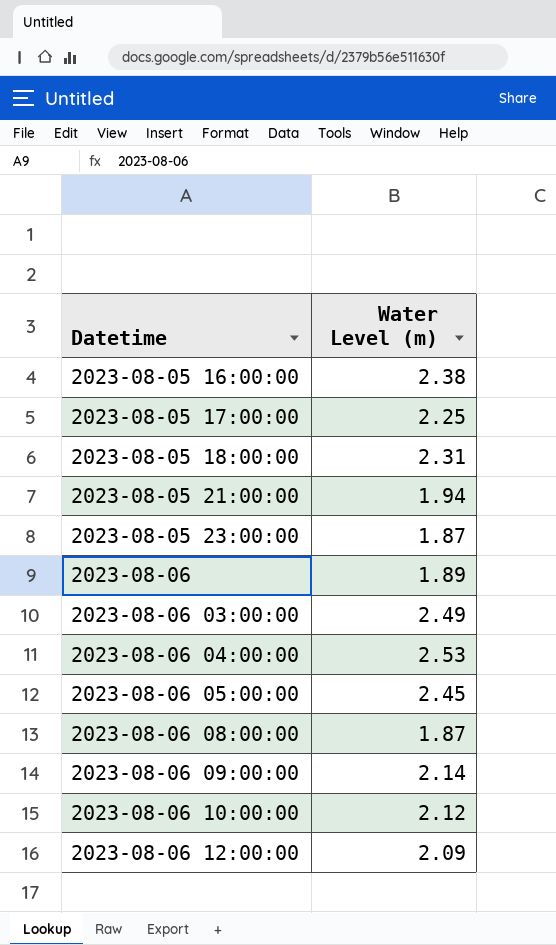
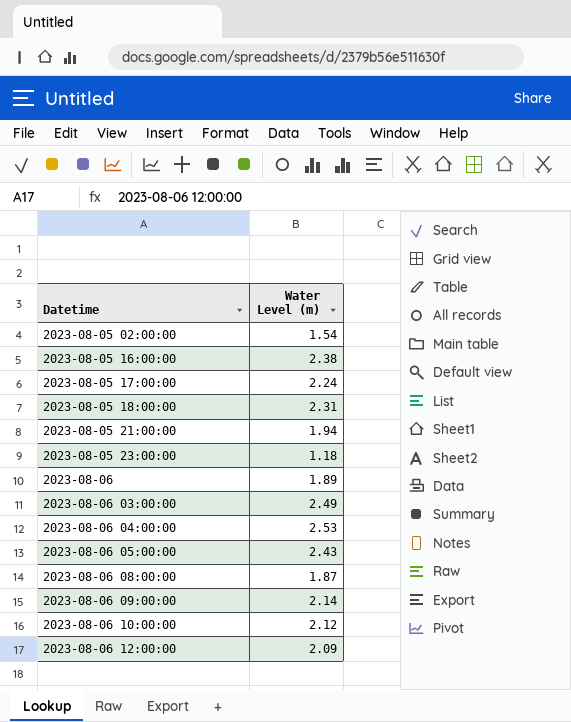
row 2023-08-05 02:00:00: none -> 1.54
2023-08-05 17:00:00 | Water Level (m): 2.25 -> 2.24
2023-08-05 23:00:00 | Water Level (m): 1.87 -> 1.18
2023-08-06 05:00:00 | Water Level (m): 2.45 -> 2.43

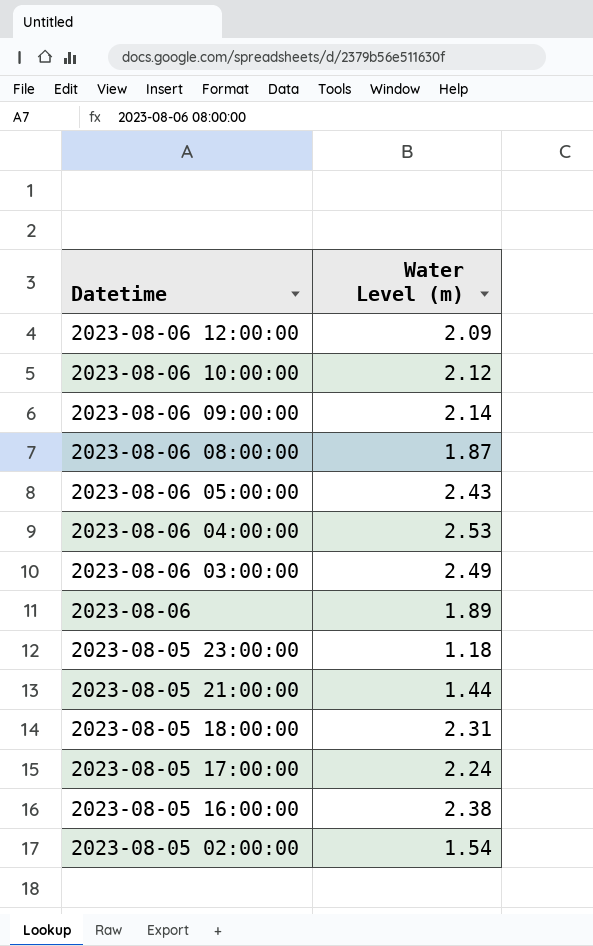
row order: Datetime ascending -> Datetime descending
2023-08-05 21:00:00 | Water Level (m): 1.94 -> 1.44

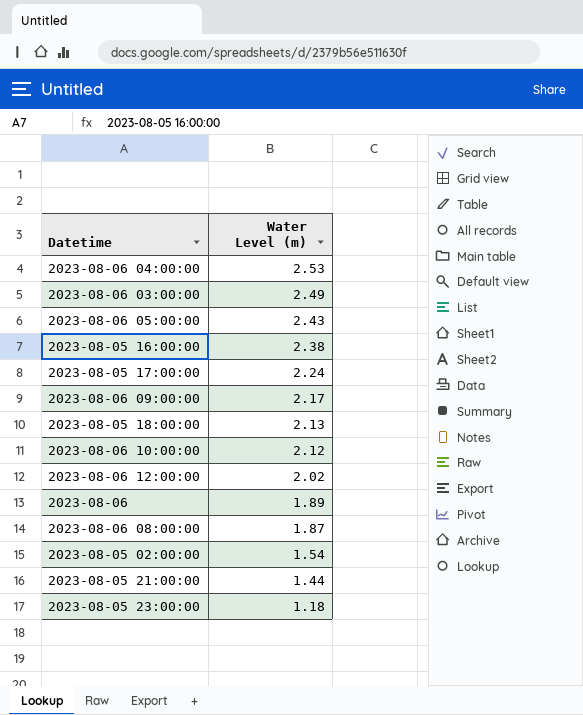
row order: Datetime descending -> Water Level (m) descending
2023-08-06 09:00:00 | Water Level (m): 2.14 -> 2.17
2023-08-05 18:00:00 | Water Level (m): 2.31 -> 2.13
2023-08-06 12:00:00 | Water Level (m): 2.09 -> 2.02

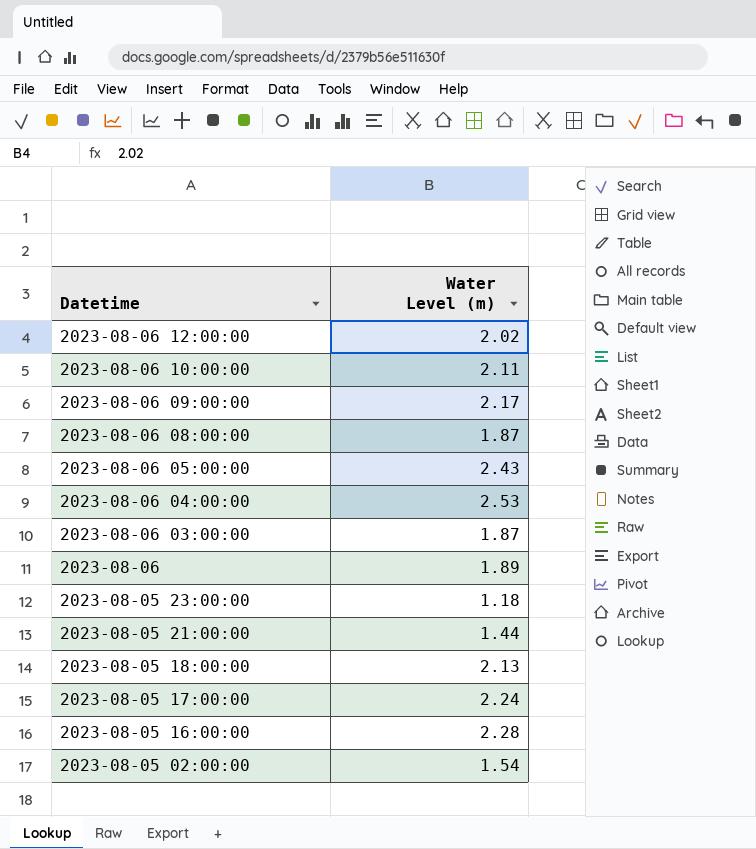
row order: Water Level (m) descending -> Datetime descending
2023-08-06 10:00:00 | Water Level (m): 2.12 -> 2.11
2023-08-06 03:00:00 | Water Level (m): 2.49 -> 1.87
2023-08-05 16:00:00 | Water Level (m): 2.38 -> 2.28

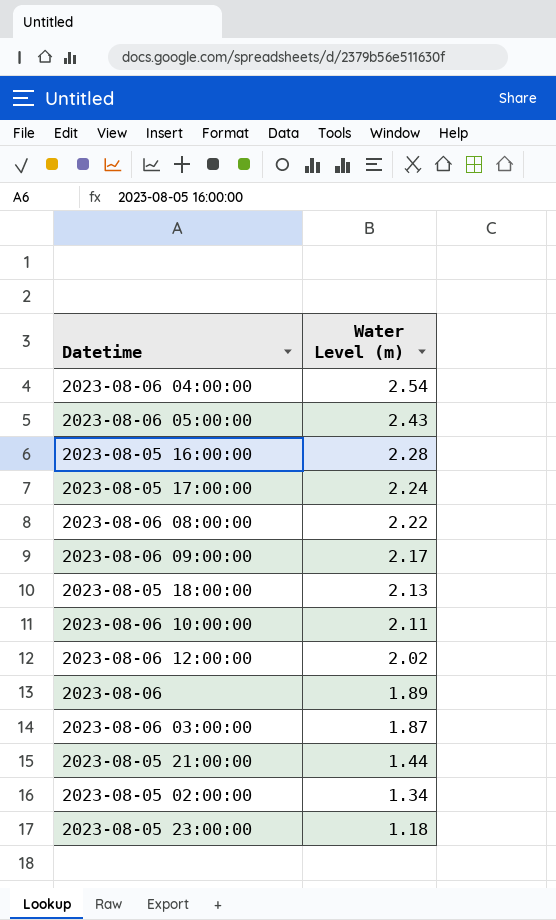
row order: Datetime descending -> Water Level (m) descending
2023-08-06 04:00:00 | Water Level (m): 2.53 -> 2.54
2023-08-06 08:00:00 | Water Level (m): 1.87 -> 2.22
2023-08-05 02:00:00 | Water Level (m): 1.54 -> 1.34

